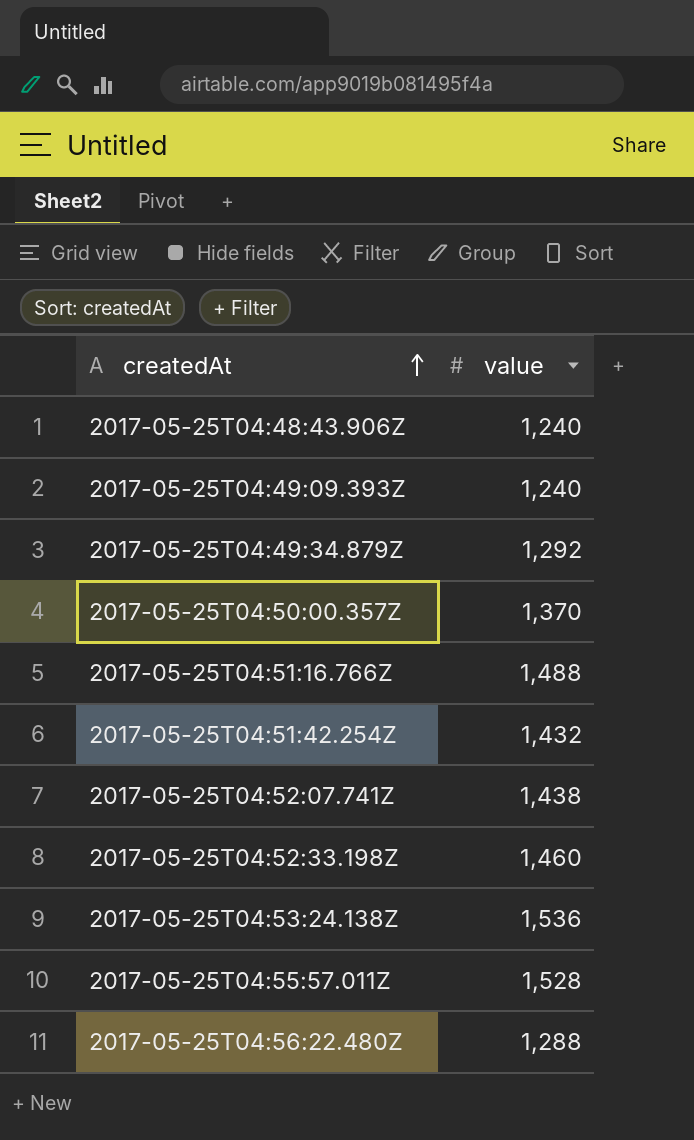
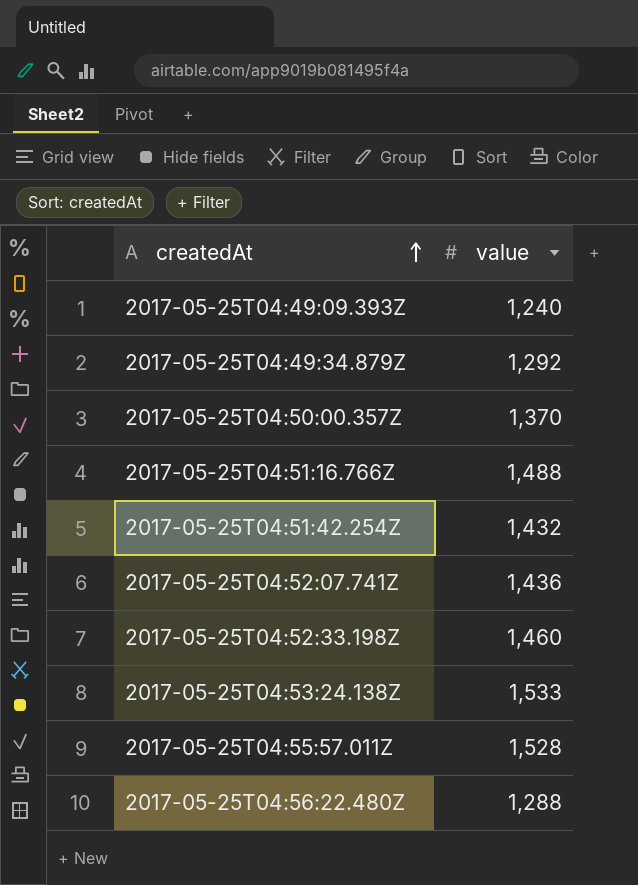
row 2017-05-25T04:48:43.906Z: 1,240 -> none
2017-05-25T04:52:07.741Z | value: 1,438 -> 1,436
2017-05-25T04:53:24.138Z | value: 1,536 -> 1,533

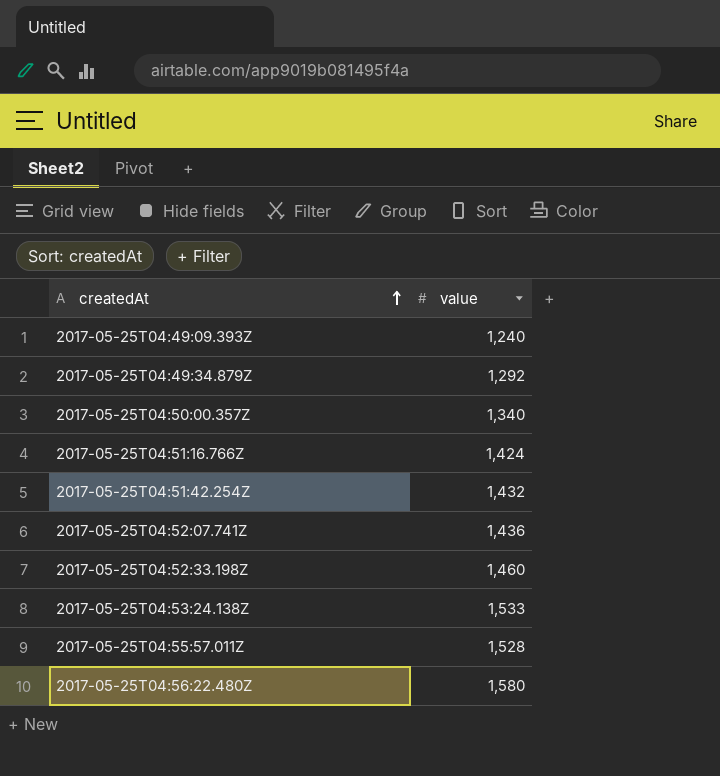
2017-05-25T04:50:00.357Z | value: 1,370 -> 1,340
2017-05-25T04:51:16.766Z | value: 1,488 -> 1,424
2017-05-25T04:56:22.480Z | value: 1,288 -> 1,580

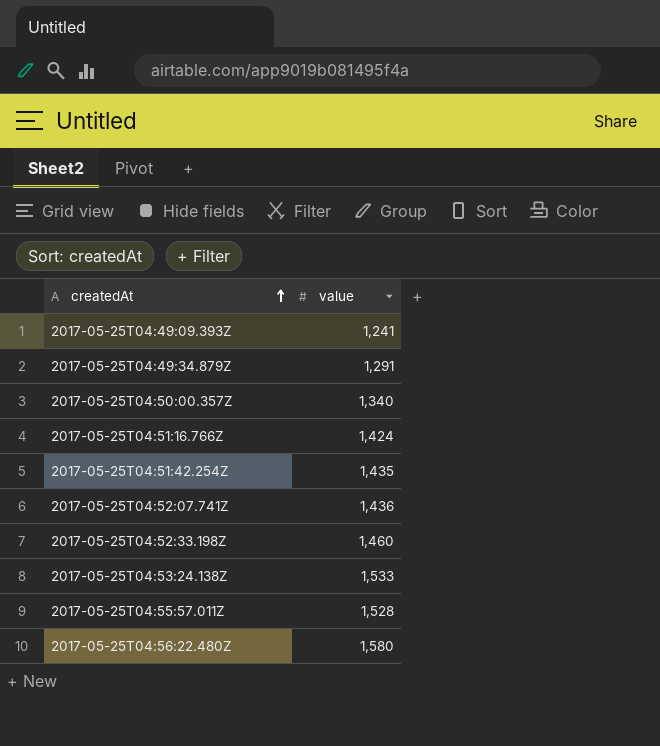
2017-05-25T04:49:09.393Z | value: 1,240 -> 1,241
2017-05-25T04:49:34.879Z | value: 1,292 -> 1,291
2017-05-25T04:51:42.254Z | value: 1,432 -> 1,435

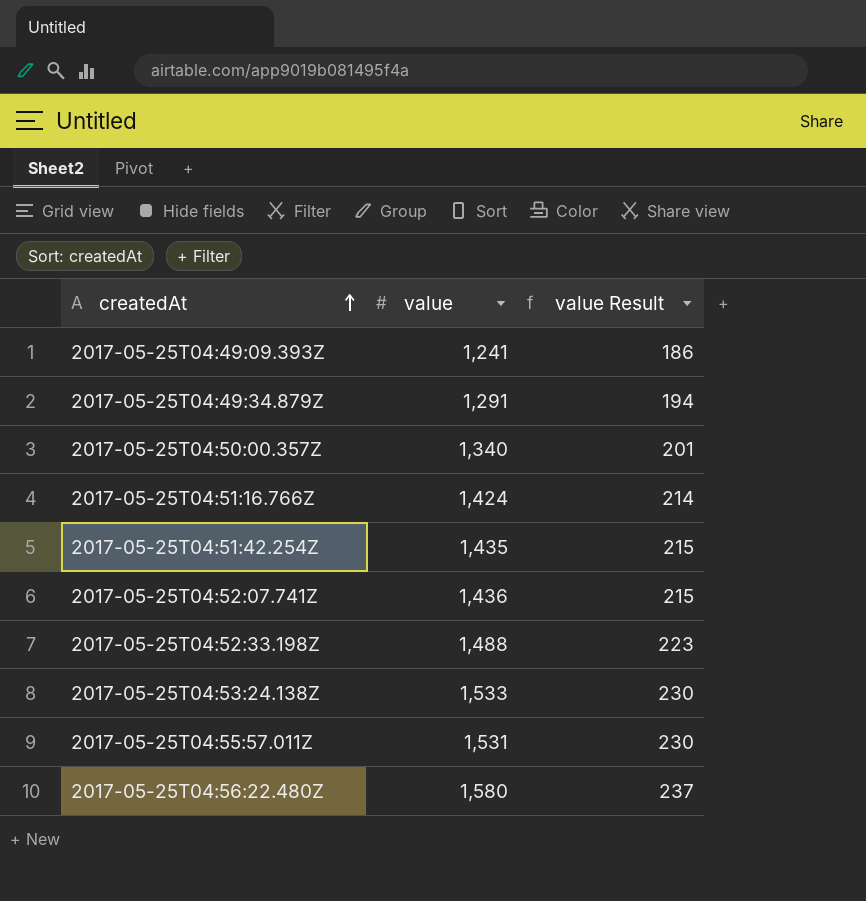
column value Result | formula: none -> [value] * 0.15
2017-05-25T04:52:33.198Z | value: 1,460 -> 1,488
2017-05-25T04:55:57.011Z | value: 1,528 -> 1,531

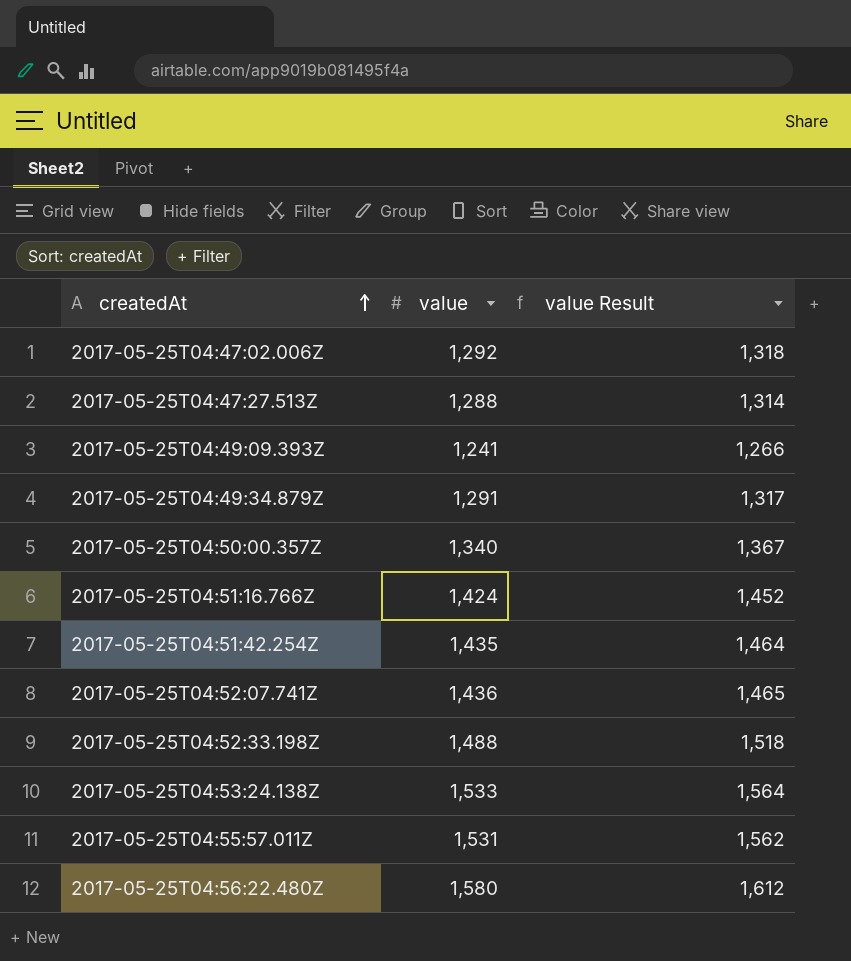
column value Result | formula: [value] * 0.15 -> [value] * 1.02
row 2017-05-25T04:47:02.006Z: none -> 1,292 | 1,318
row 2017-05-25T04:47:27.513Z: none -> 1,288 | 1,314

